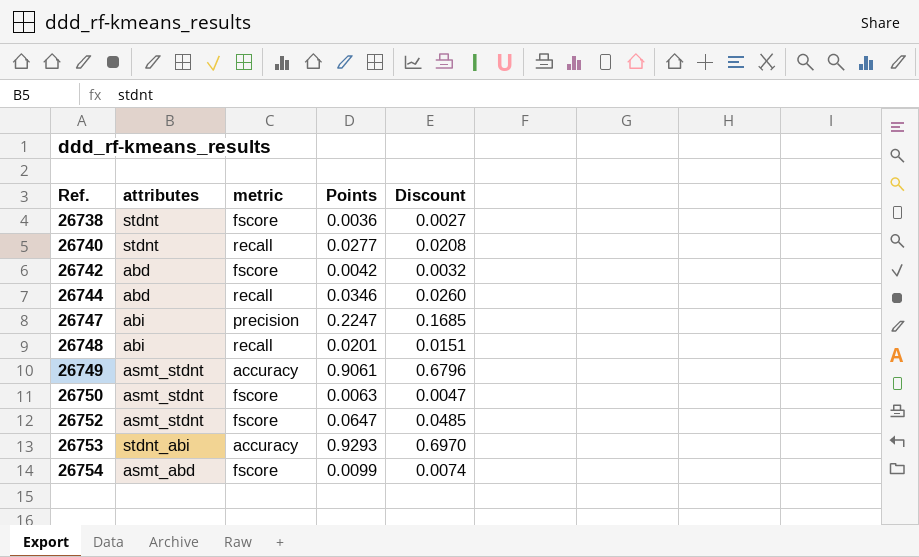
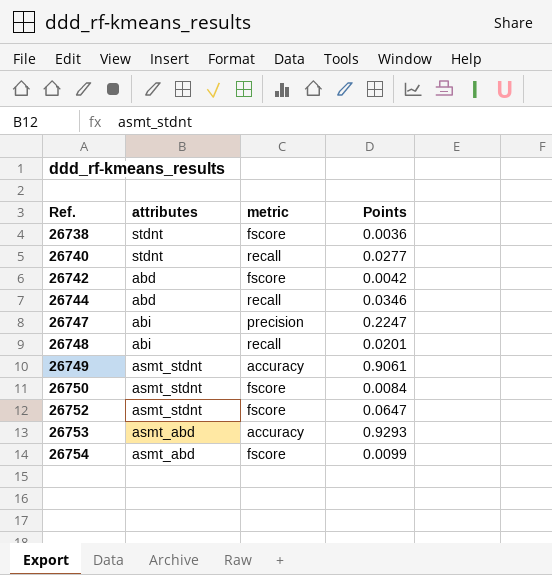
column Discount | formula: [Points] * 0.75 -> none
26750 | Points: 0.0063 -> 0.0084
26753 | attributes: stdnt_abi -> asmt_abd

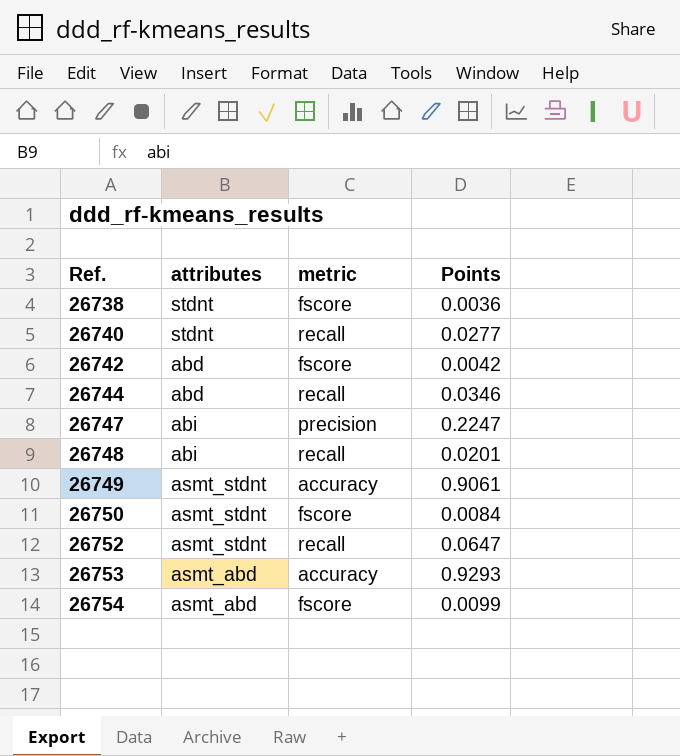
26752 | metric: fscore -> recall

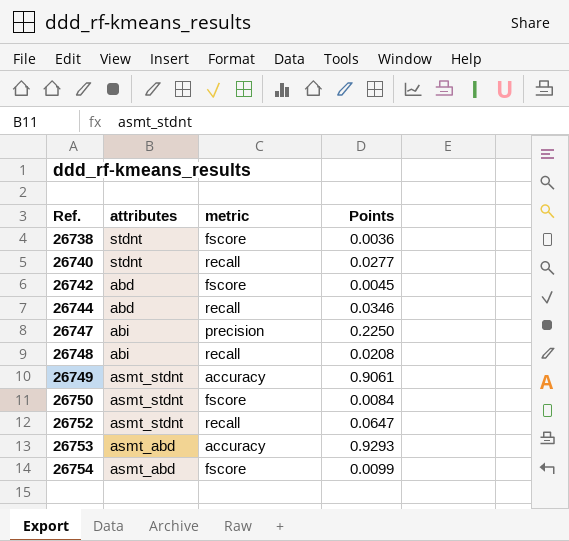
26742 | Points: 0.0042 -> 0.0045
26747 | Points: 0.2247 -> 0.2250
26748 | Points: 0.0201 -> 0.0208

